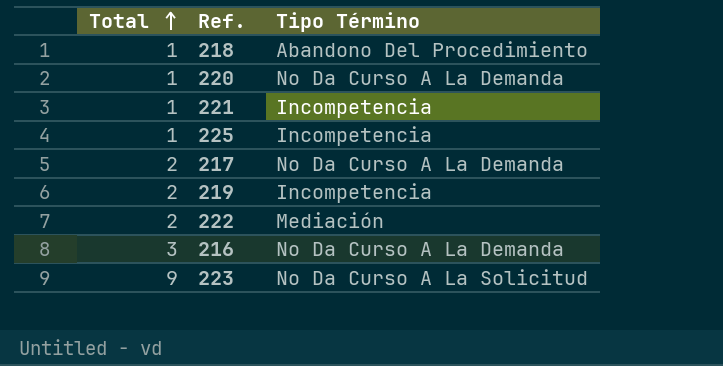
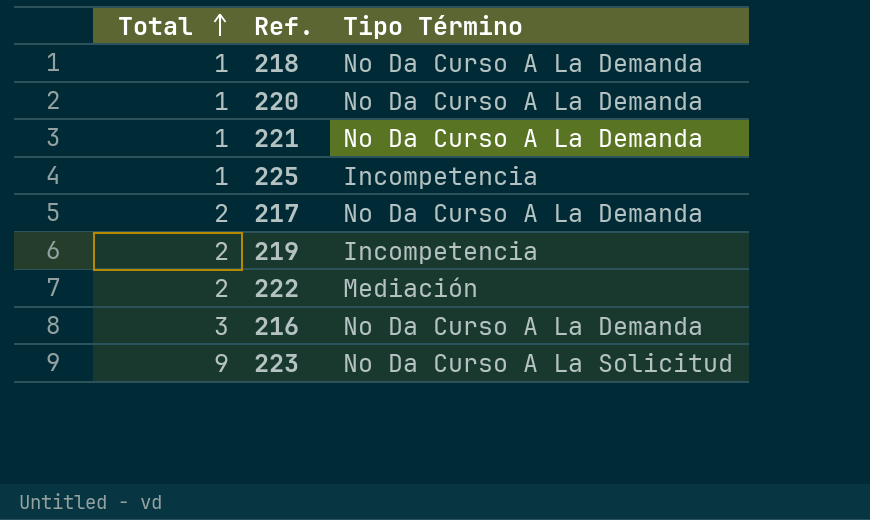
218 | Tipo Término: Abandono Del Procedimiento -> No Da Curso A La Demanda
221 | Tipo Término: Incompetencia -> No Da Curso A La Demanda

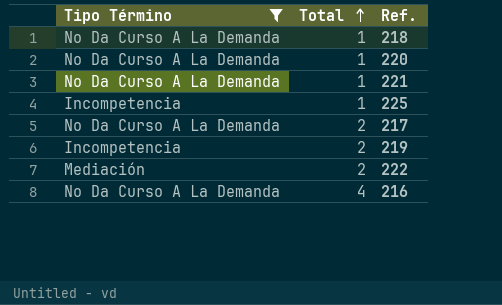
filter: none -> Tipo Término != No Da Curso A La Solicitud
column Tipo Término | position: 3 -> 1
216 | Total: 3 -> 4

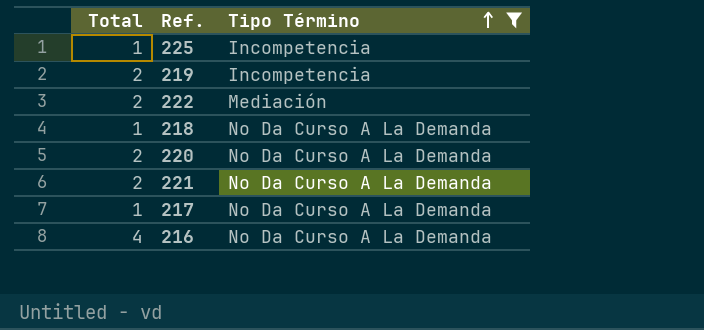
row order: Total ascending -> Tipo Término ascending
column Tipo Término | position: 1 -> 3
220 | Total: 1 -> 2
221 | Total: 1 -> 2
217 | Total: 2 -> 1

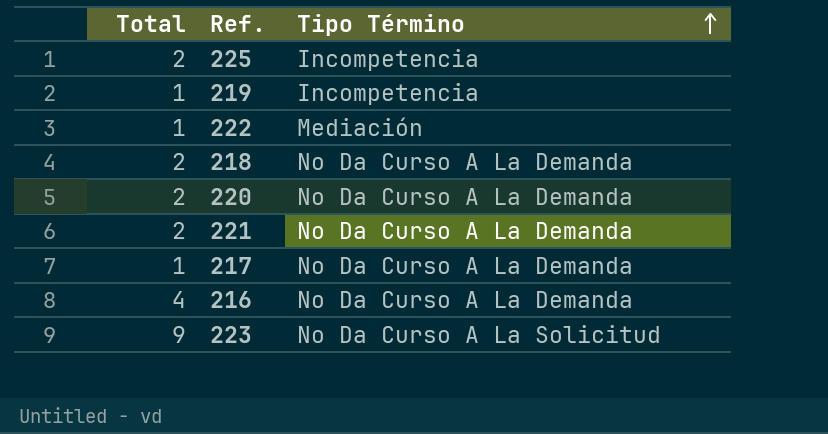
filter: Tipo Término != No Da Curso A La Solicitud -> none
225 | Total: 1 -> 2
219 | Total: 2 -> 1
222 | Total: 2 -> 1
218 | Total: 1 -> 2

